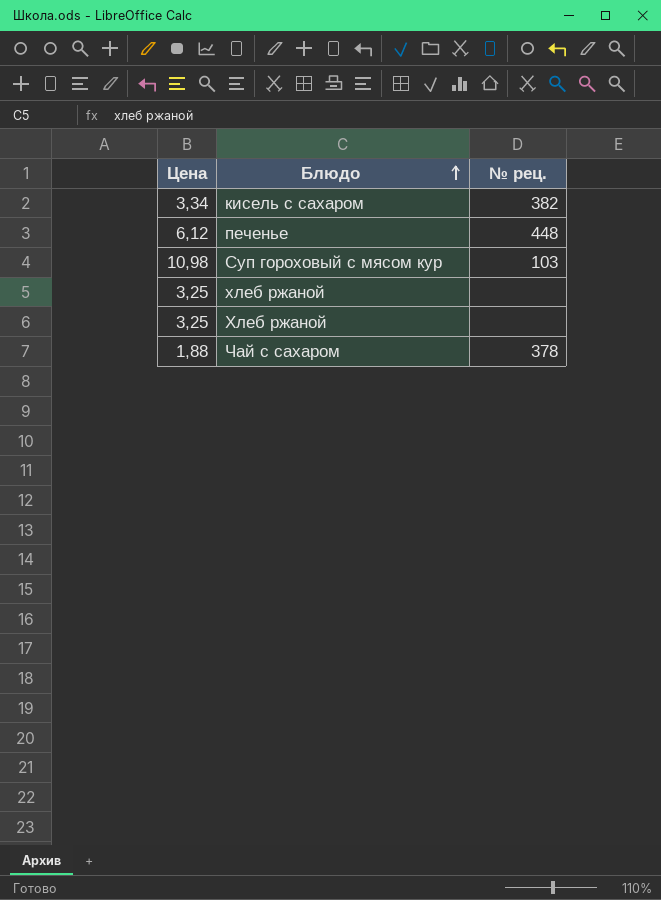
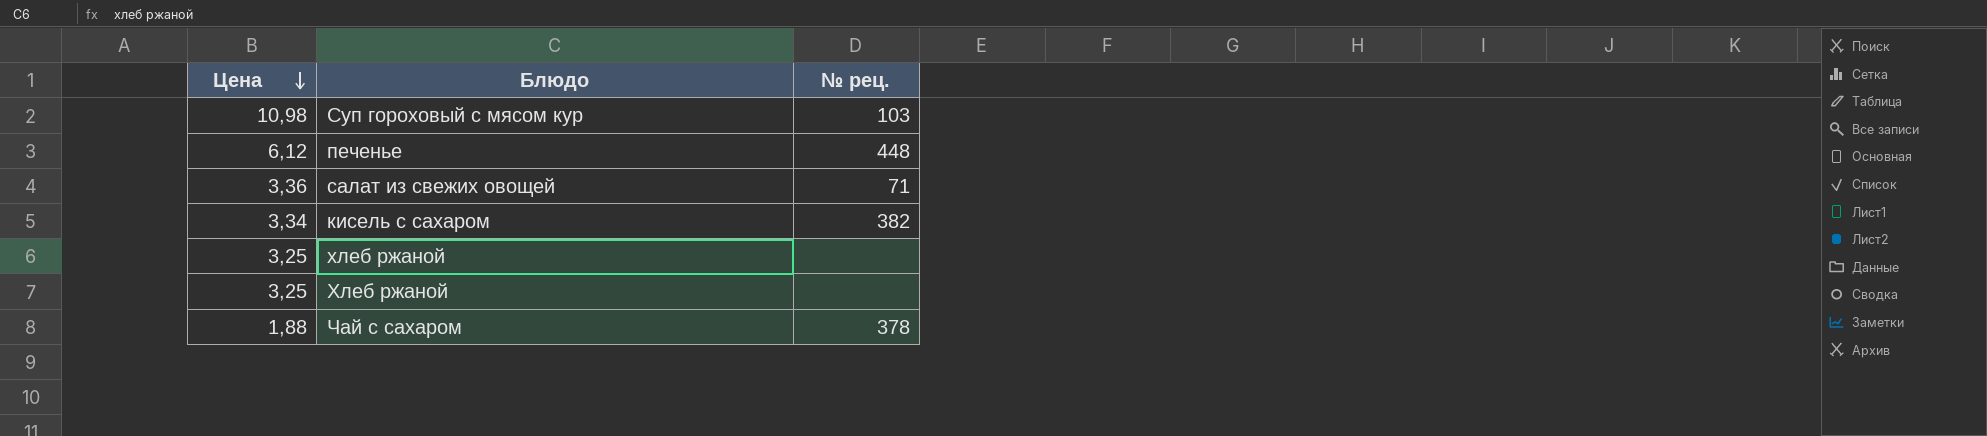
row order: Блюдо ascending -> Цена descending
row салат из свежих овощей: none -> 3,36 | 71

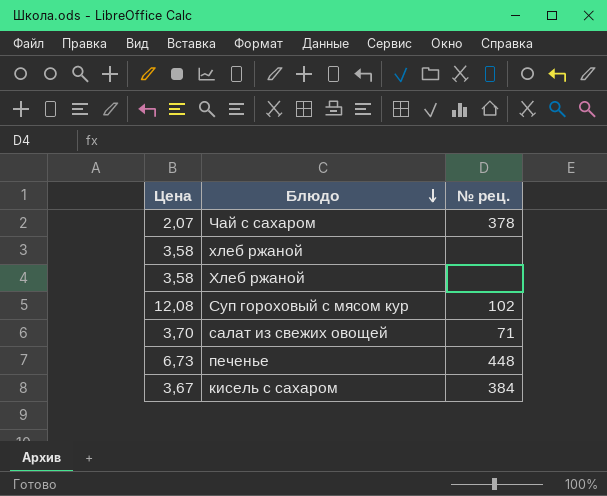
row order: Цена descending -> Блюдо descending
Чай с сахаром | Цена: 1,88 -> 2,07
хлеб ржаной | Цена: 3,25 -> 3,58
Хлеб ржаной | Цена: 3,25 -> 3,58
Суп гороховый с мясом кур | Цена: 10,98 -> 12,08
Суп гороховый с мясом кур | № рец.: 103 -> 102
салат из свежих овощей | Цена: 3,36 -> 3,70
печенье | Цена: 6,12 -> 6,73
кисель с сахаром | Цена: 3,34 -> 3,67
кисель с сахаром | № рец.: 382 -> 384

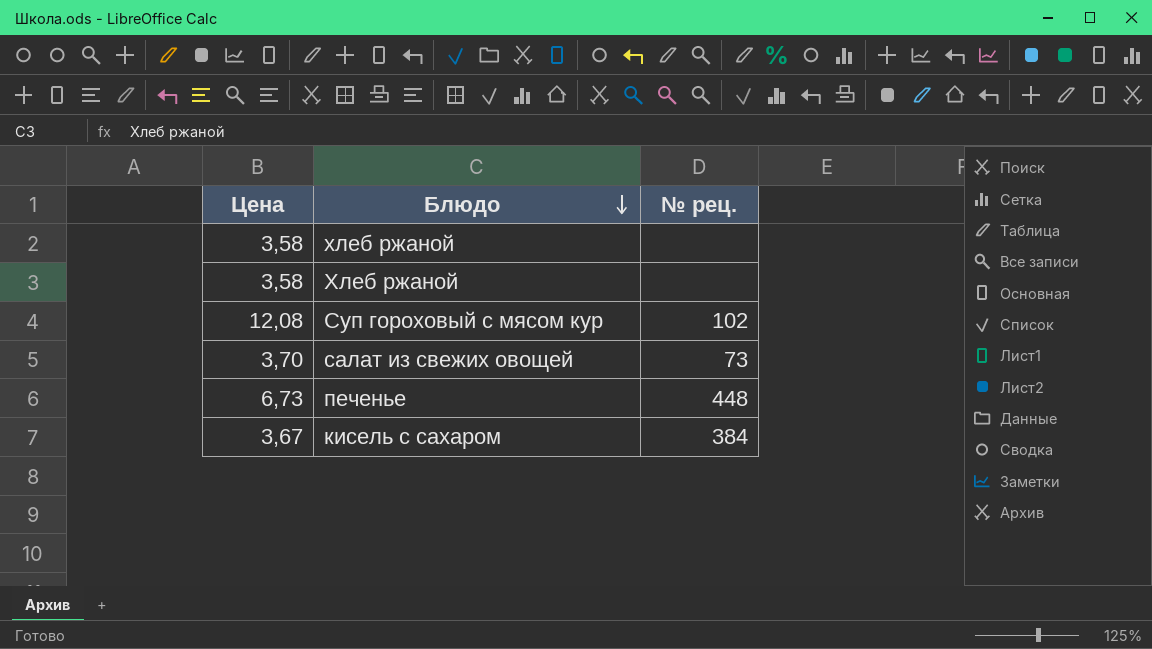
row Чай с сахаром: 2,07 | 378 -> none
салат из свежих овощей | № рец.: 71 -> 73

